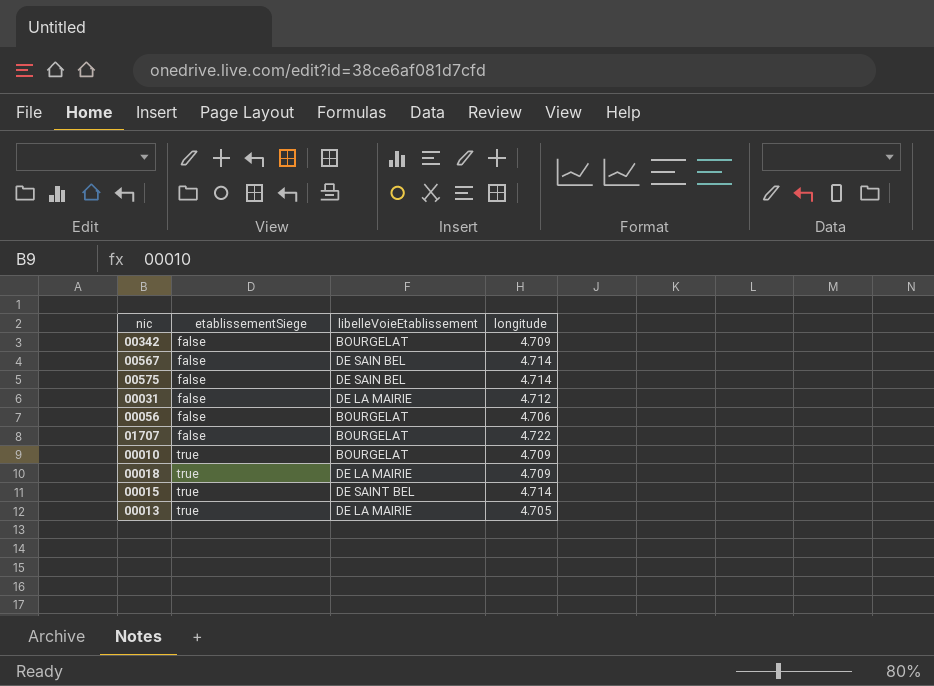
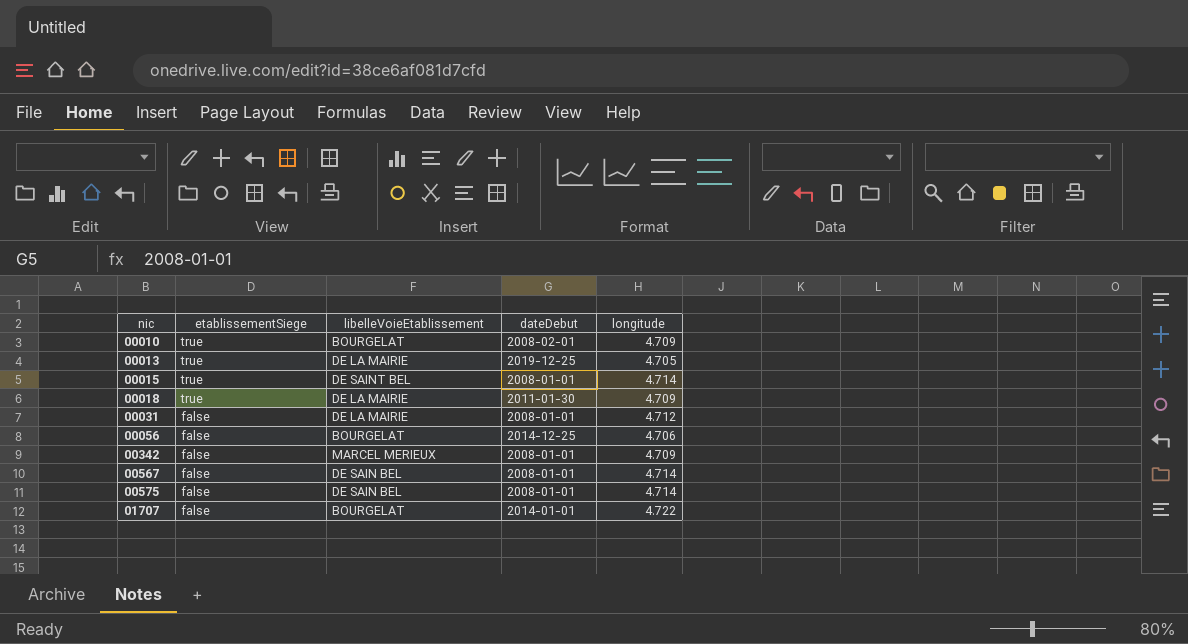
row order: etablissementSiege ascending -> nic ascending
column dateDebut | position: none -> 4
00342 | libelleVoieEtablissement: BOURGELAT -> MARCEL MERIEUX

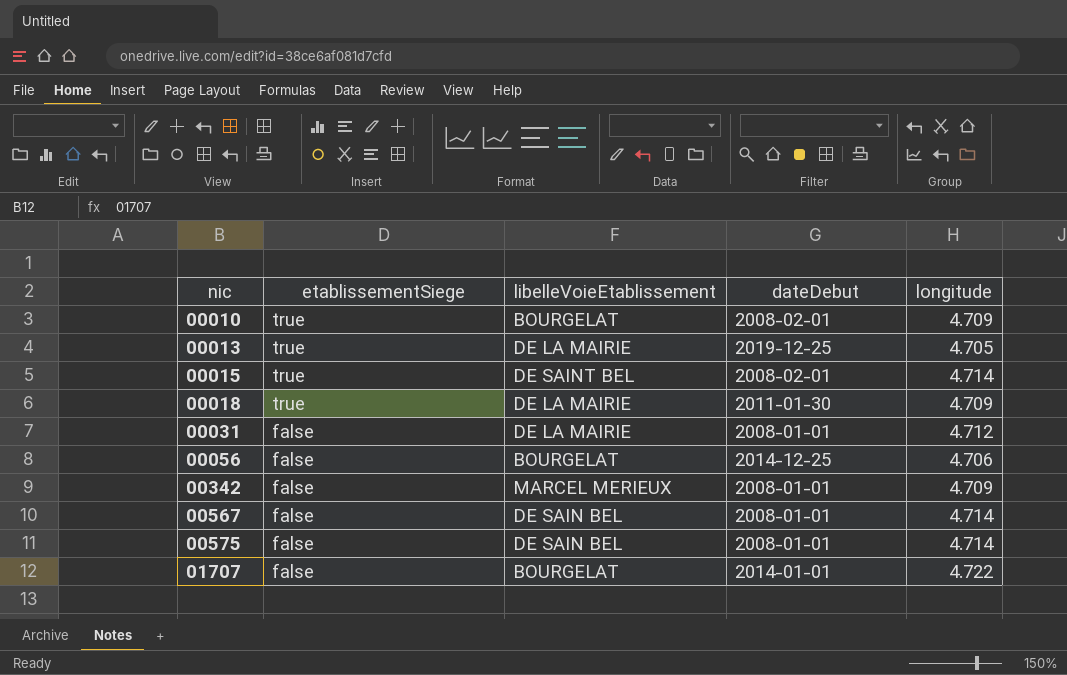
00015 | dateDebut: 2008-01-01 -> 2008-02-01

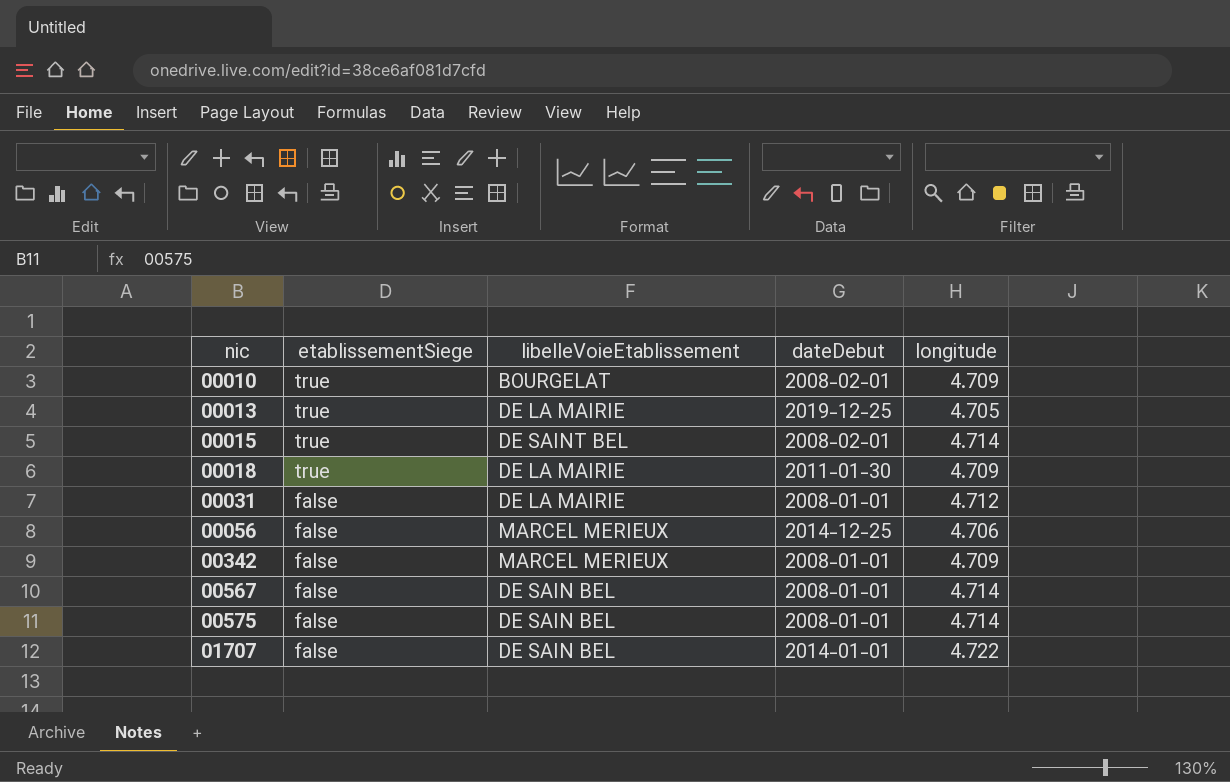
00056 | libelleVoieEtablissement: BOURGELAT -> MARCEL MERIEUX
01707 | libelleVoieEtablissement: BOURGELAT -> DE SAIN BEL

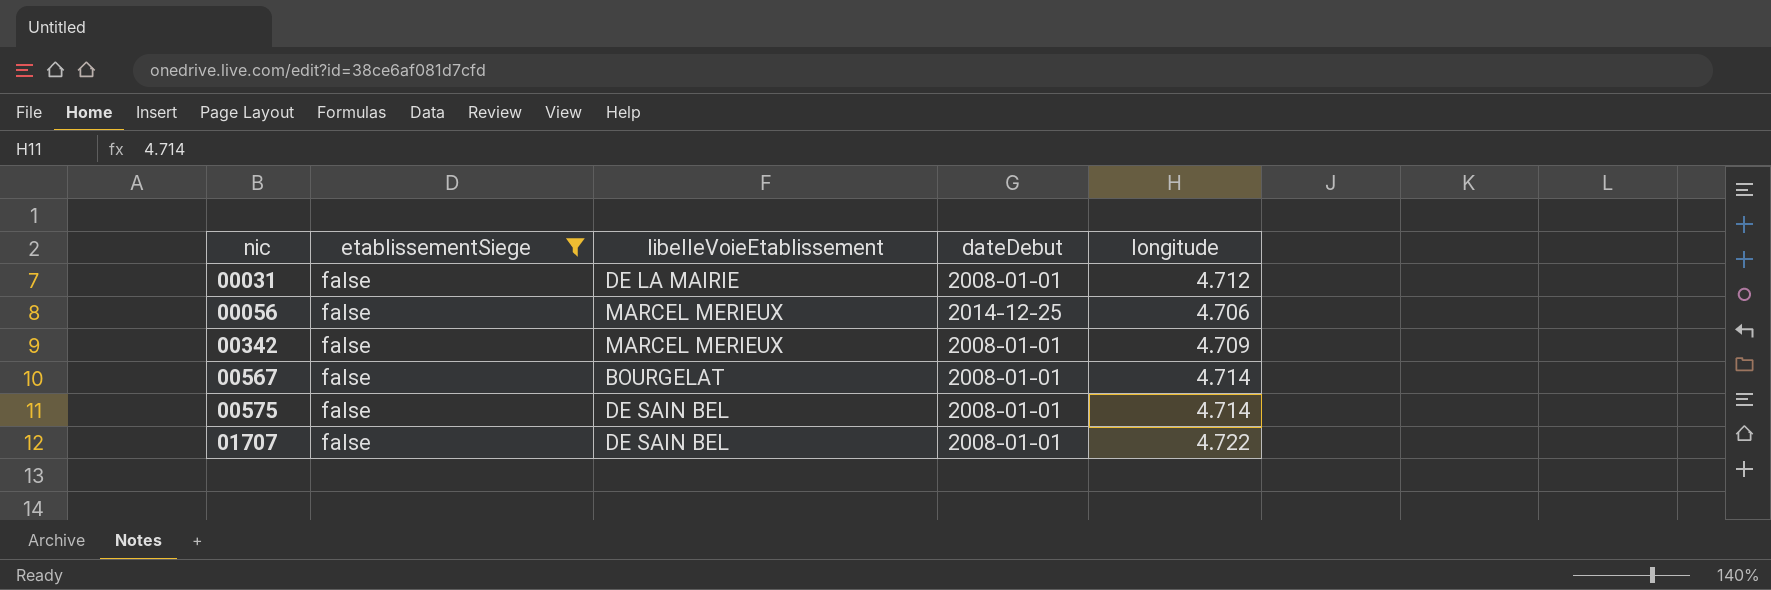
filter: none -> etablissementSiege = false
00567 | libelleVoieEtablissement: DE SAIN BEL -> BOURGELAT
01707 | dateDebut: 2014-01-01 -> 2008-01-01

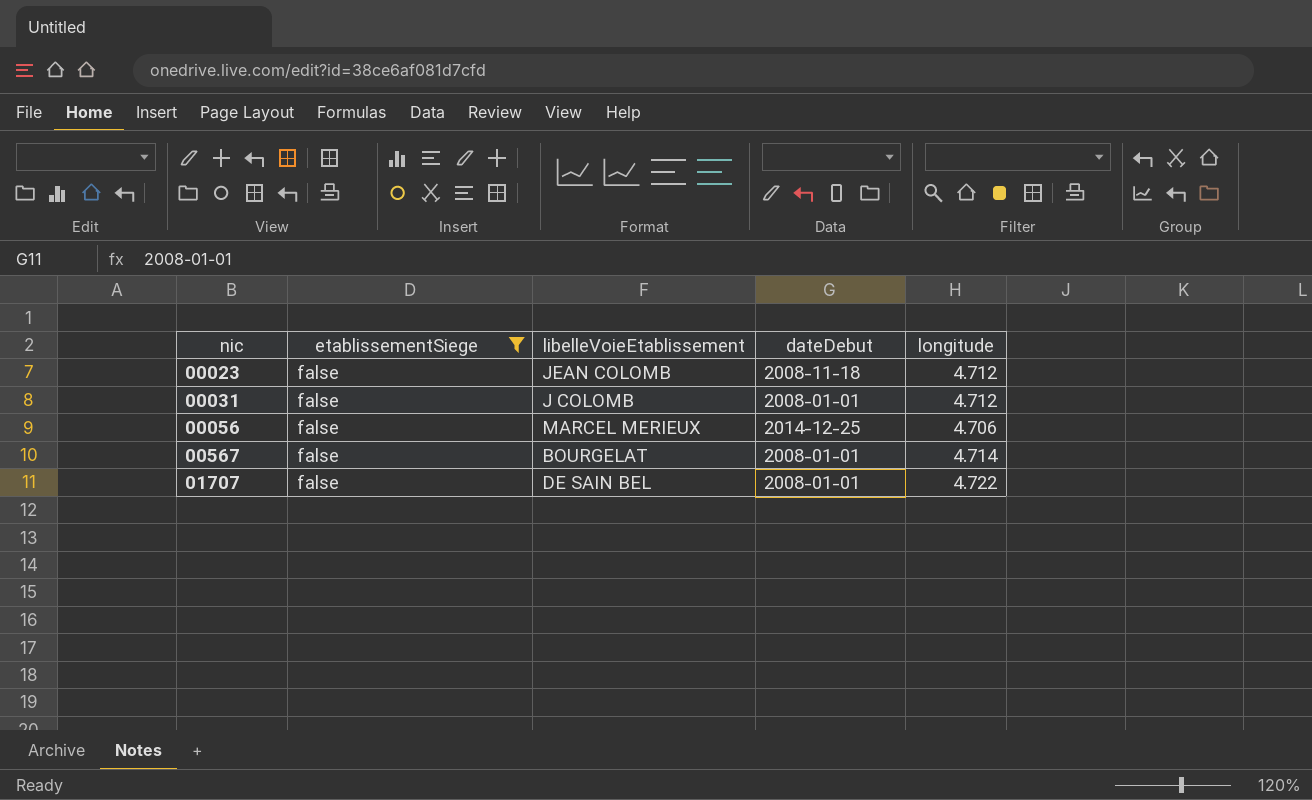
row 00342: false | MARCEL MERIEUX | 2008-01-01 | 4.709 -> none
row 00575: false | DE SAIN BEL | 2008-01-01 | 4.714 -> none
row 00023: none -> false | JEAN COLOMB | 2008-11-18 | 4.712
00031 | libelleVoieEtablissement: DE LA MAIRIE -> J COLOMB

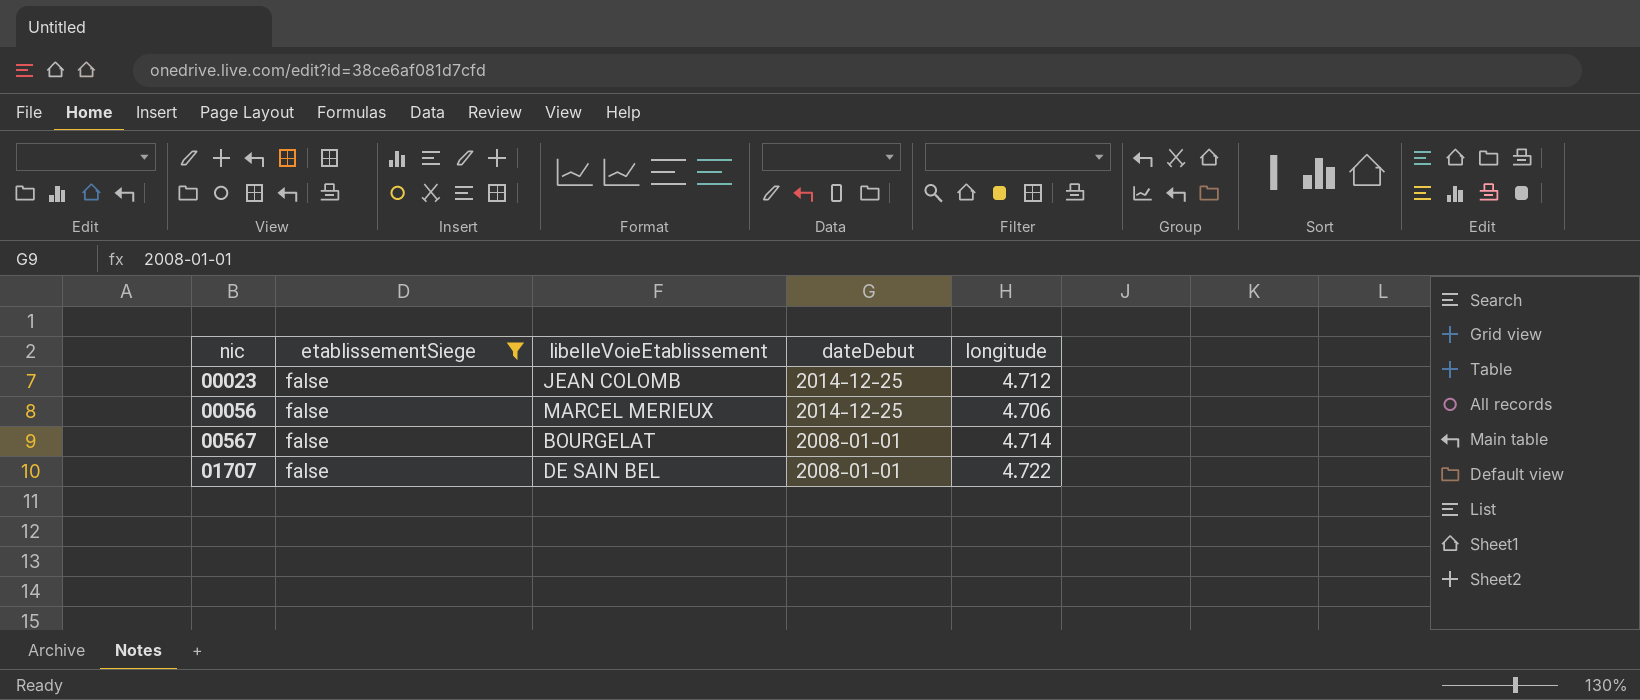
row 00031: false | J COLOMB | 2008-01-01 | 4.712 -> none
00023 | dateDebut: 2008-11-18 -> 2014-12-25

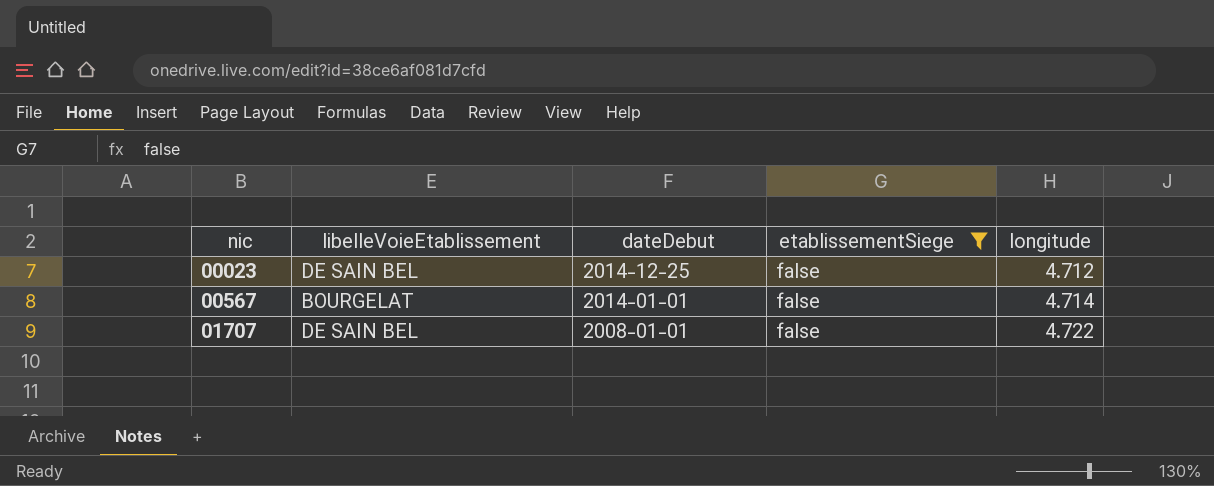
column etablissementSiege | position: 2 -> 4
row 00056: false | MARCEL MERIEUX | 2014-12-25 | 4.706 -> none
00023 | libelleVoieEtablissement: JEAN COLOMB -> DE SAIN BEL
00567 | dateDebut: 2008-01-01 -> 2014-01-01

